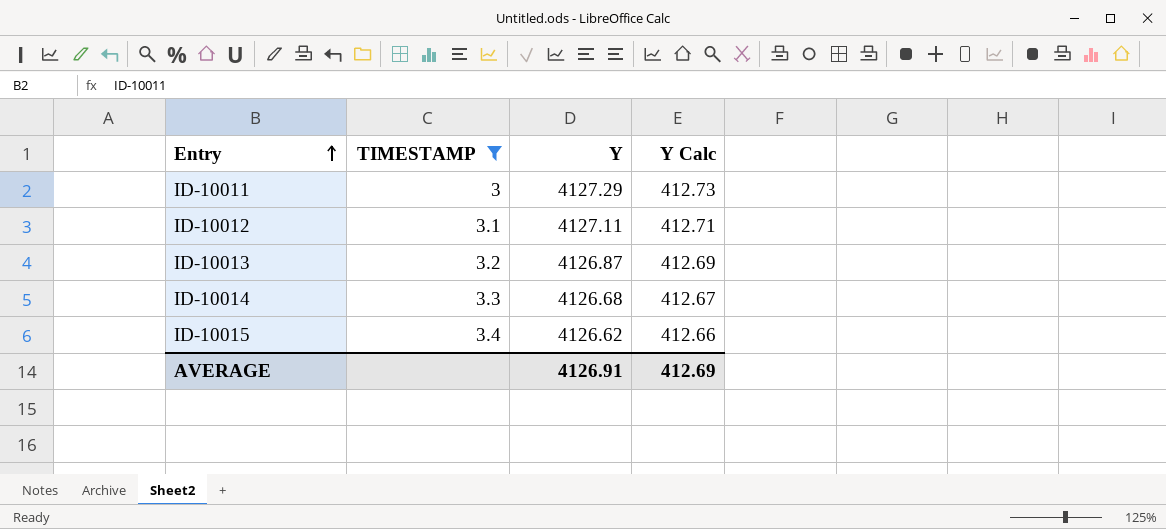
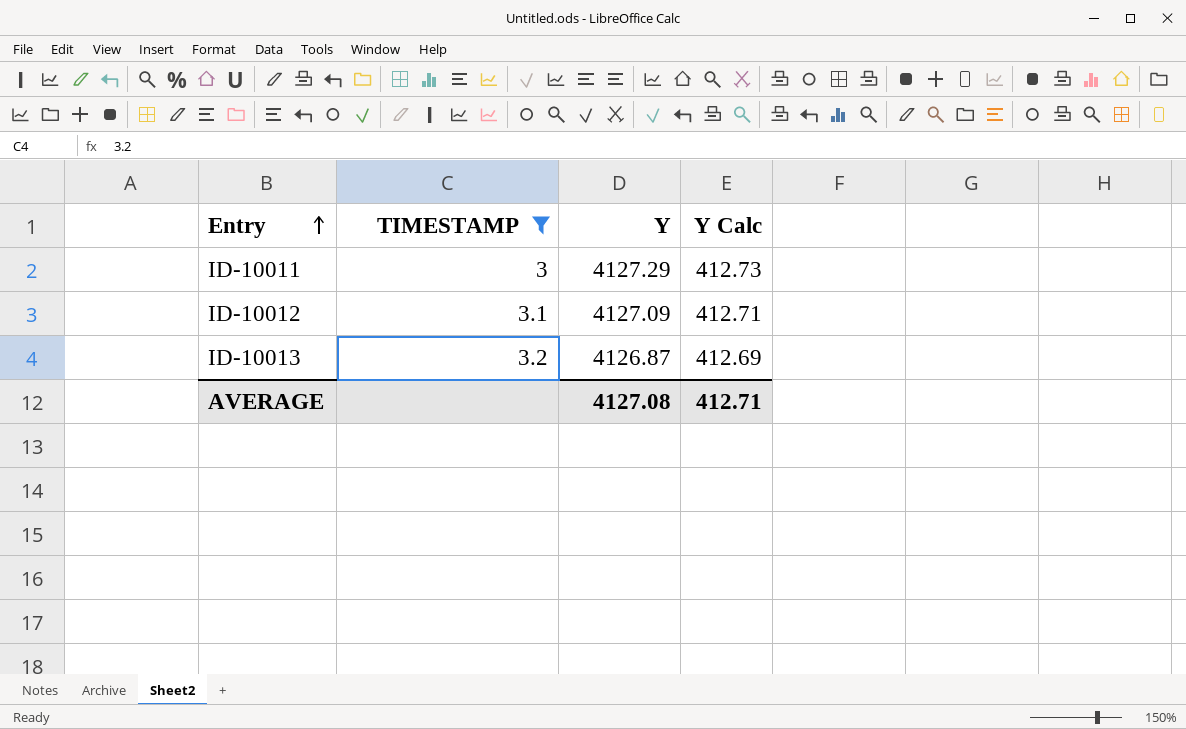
row ID-10014: 3.3 | 4126.68 | 412.67 -> none
row ID-10015: 3.4 | 4126.62 | 412.66 -> none
ID-10012 | Y: 4127.11 -> 4127.09
AVERAGE | Y: 4126.91 -> 4127.08
AVERAGE | Y Calc: 412.69 -> 412.71

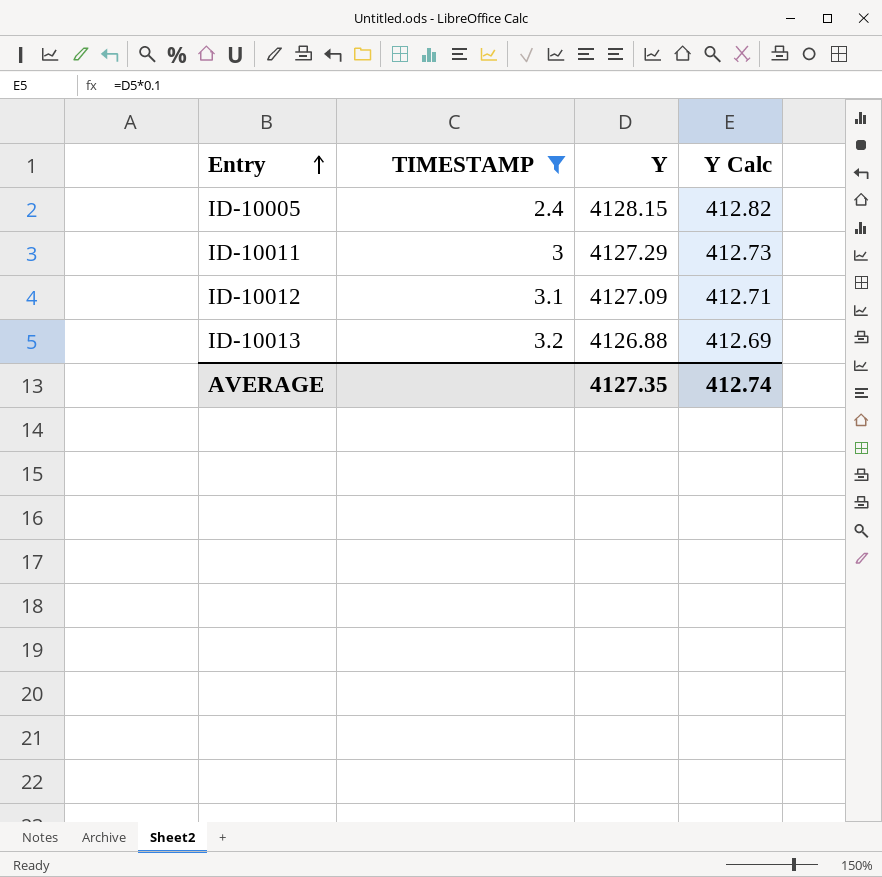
row ID-10005: none -> 2.4 | 4128.15 | 412.82
ID-10013 | Y: 4126.87 -> 4126.88
AVERAGE | Y: 4127.08 -> 4127.35
AVERAGE | Y Calc: 412.71 -> 412.74

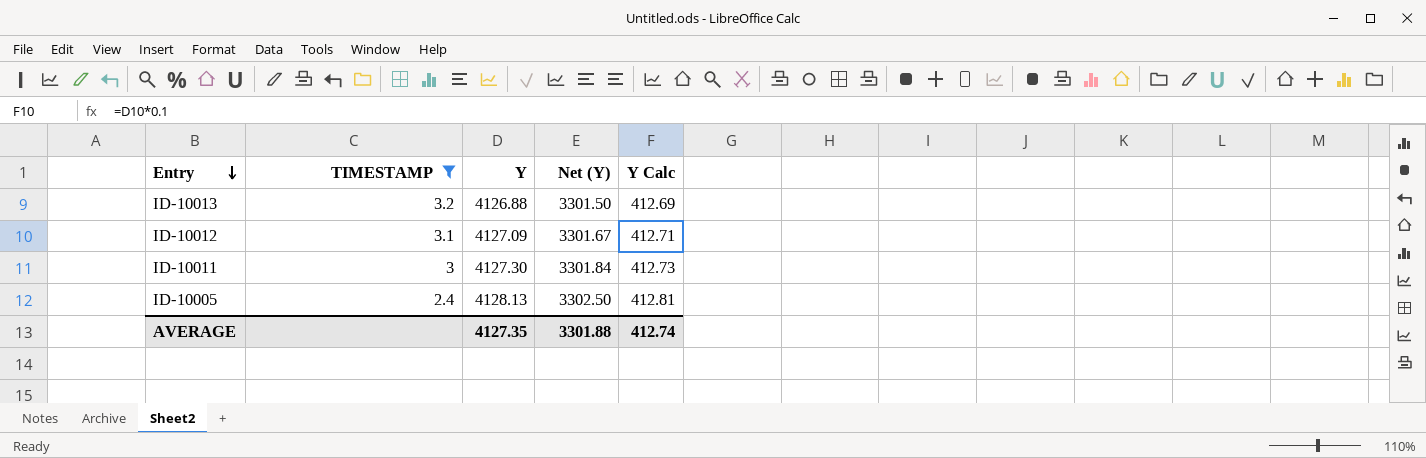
row order: Entry ascending -> Entry descending
column Net (Y) | formula: none -> [Y] * 0.8
ID-10011 | Y: 4127.29 -> 4127.30
ID-10005 | Y: 4128.15 -> 4128.13
ID-10005 | Y Calc: 412.82 -> 412.81

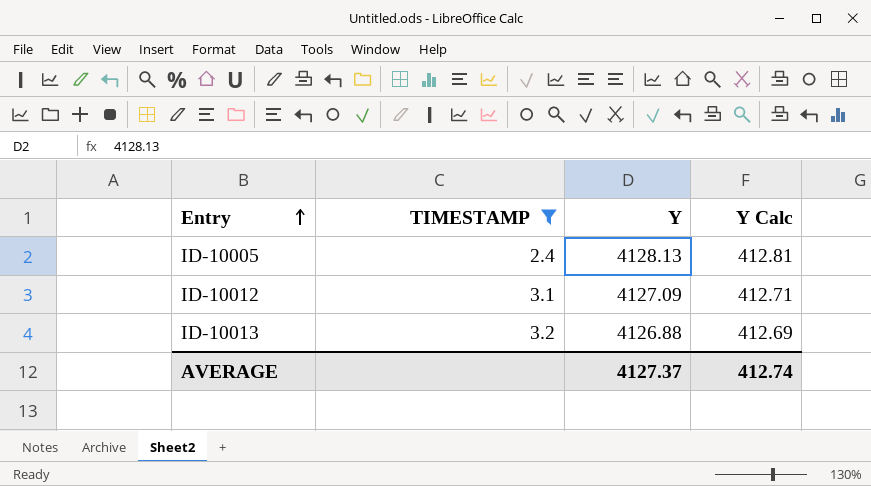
row order: Entry descending -> Entry ascending
column Net (Y) | formula: [Y] * 0.8 -> none
row ID-10011: 3 | 4127.30 | 3301.84 | 412.73 -> none
AVERAGE | Y: 4127.35 -> 4127.37

